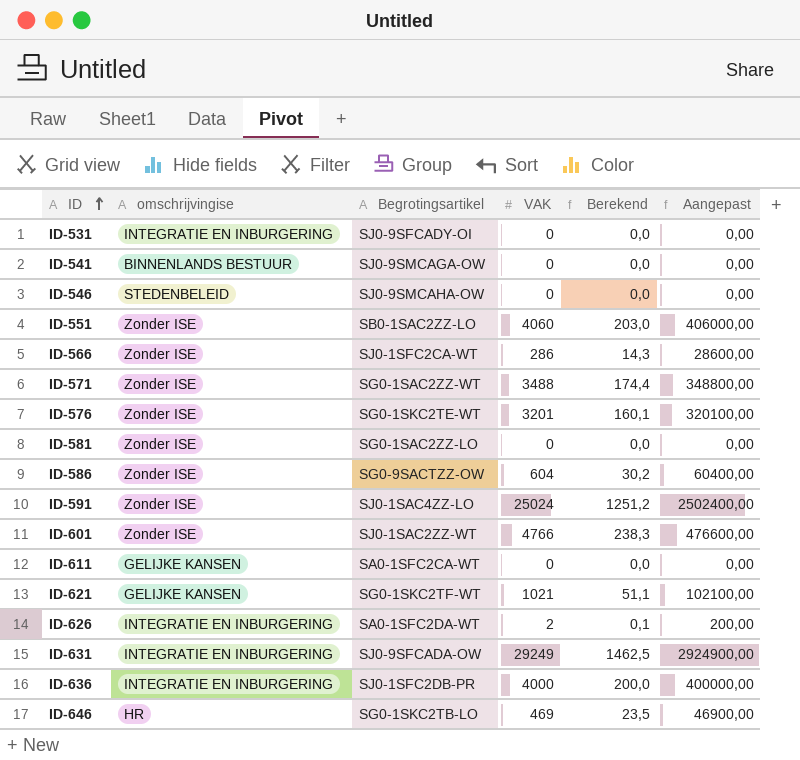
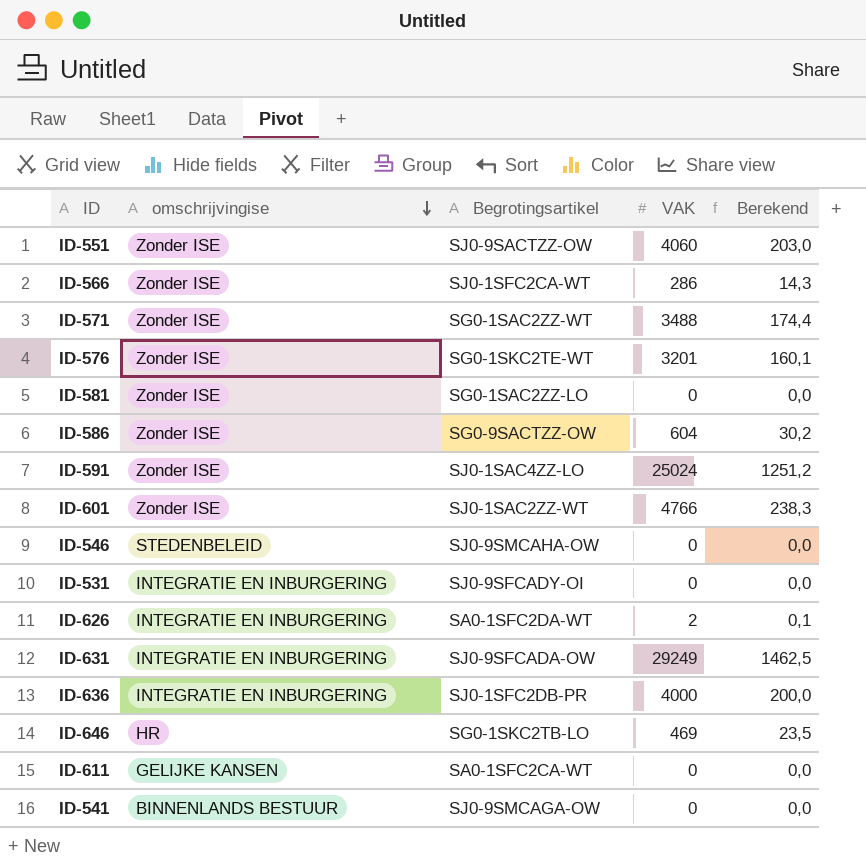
row order: ID ascending -> omschrijvingise descending
column Aangepast | formula: [VAK] * 100 -> none
row ID-621: GELIJKE KANSEN | SG0-1SKC2TF-WT | 1021 | 51,1 | 102100,00 -> none
ID-551 | Begrotingsartikel: SB0-1SAC2ZZ-LO -> SJ0-9SACTZZ-OW

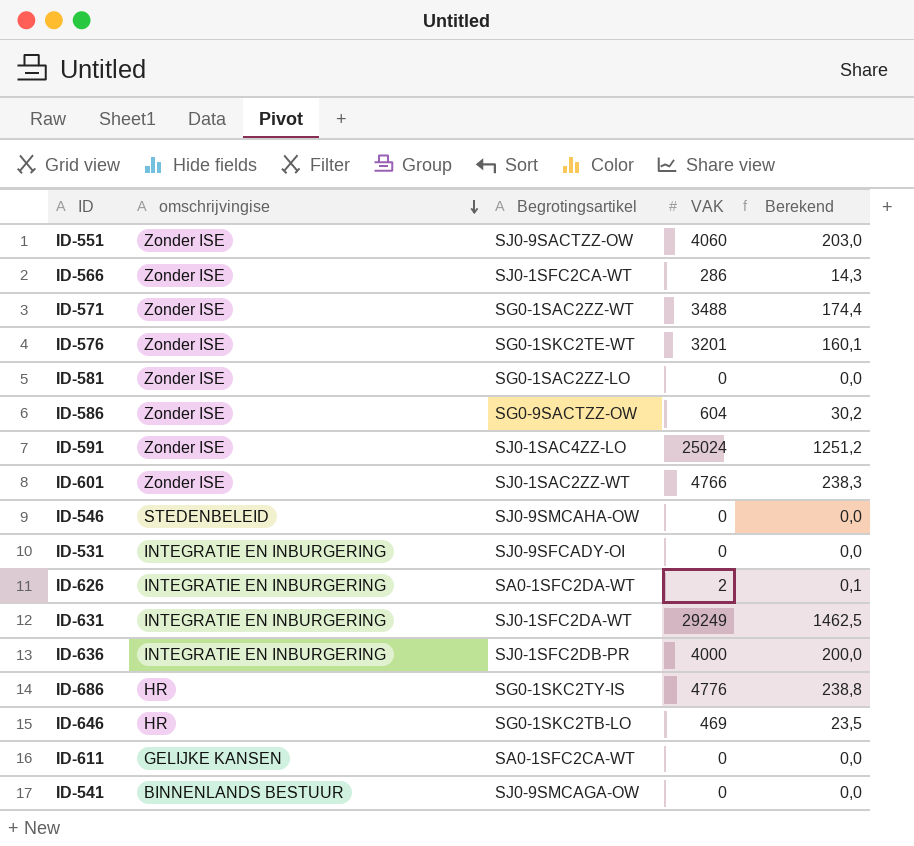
ID-631 | Begrotingsartikel: SJ0-9SFCADA-OW -> SJ0-1SFC2DA-WT
row ID-686: none -> HR | SG0-1SKC2TY-IS | 4776 | 238,8

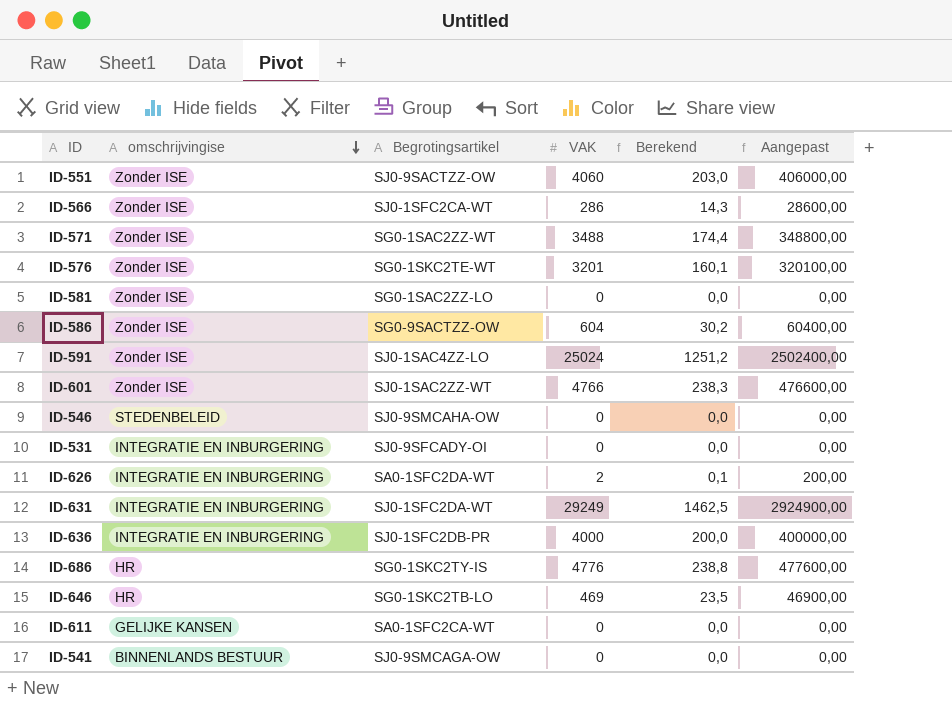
column Aangepast | formula: none -> [VAK] * 100

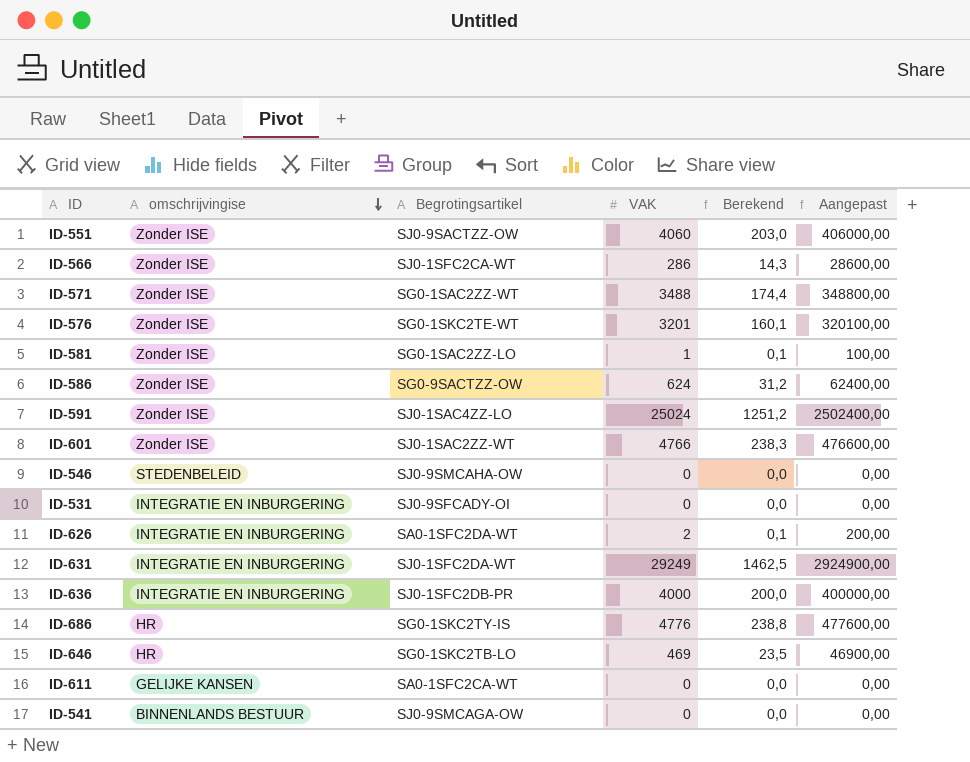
ID-581 | VAK: 0 -> 1
ID-581 | Berekend: 0,0 -> 0,1
ID-581 | Aangepast: 0,00 -> 100,00
ID-586 | VAK: 604 -> 624
ID-586 | Berekend: 30,2 -> 31,2
ID-586 | Aangepast: 60400,00 -> 62400,00

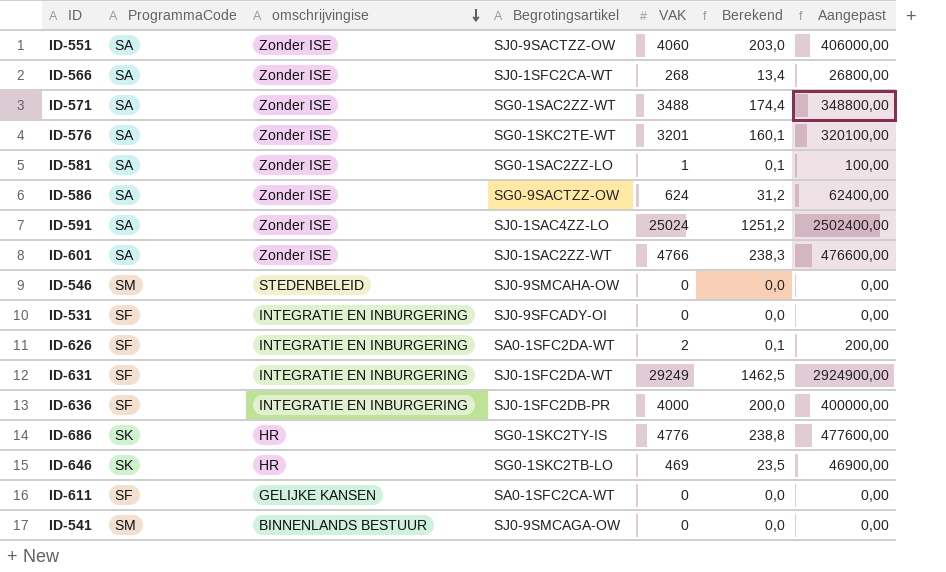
column ProgrammaCode | position: none -> 2
ID-566 | VAK: 286 -> 268
ID-566 | Berekend: 14,3 -> 13,4
ID-566 | Aangepast: 28600,00 -> 26800,00

